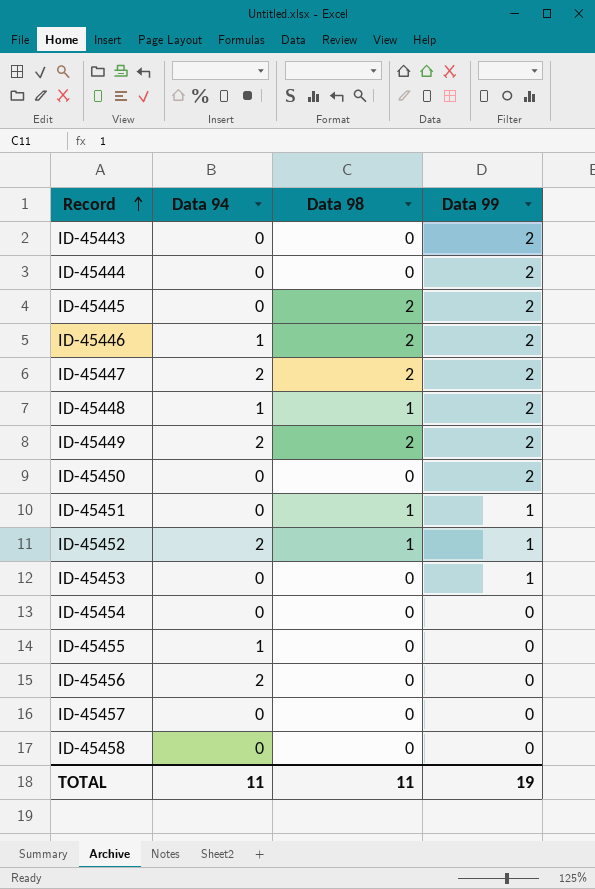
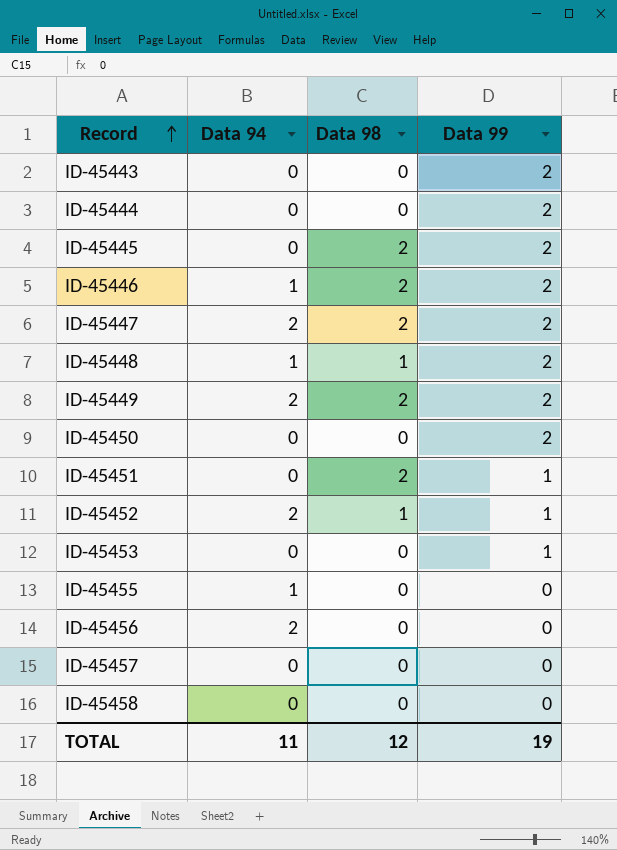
row ID-45454: 0 | 0 | 0 -> none
ID-45451 | Data 98: 1 -> 2
TOTAL | Data 98: 11 -> 12

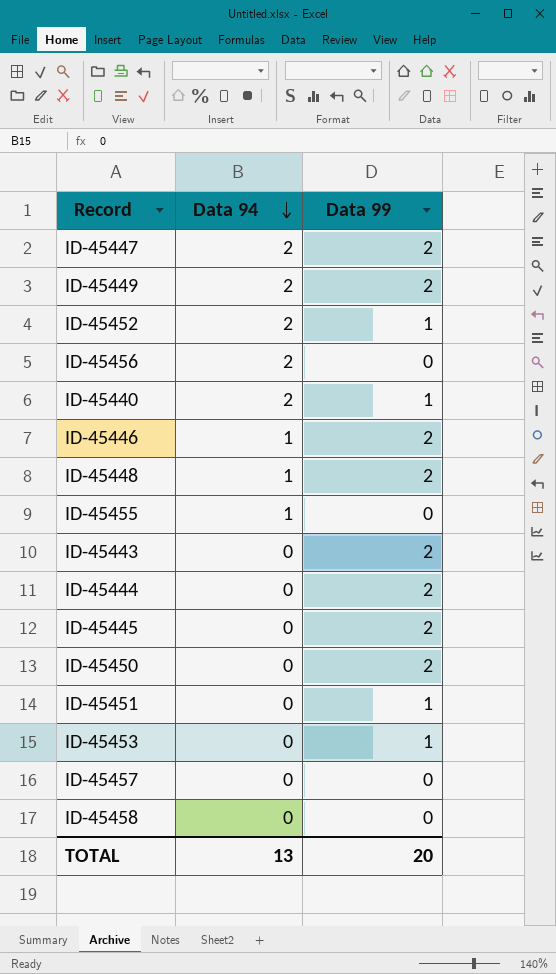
row order: Record ascending -> Data 94 descending
column Data 98 | position: 3 -> none
row ID-45440: none -> 2 | 1
TOTAL | Data 94: 11 -> 13
TOTAL | Data 99: 19 -> 20

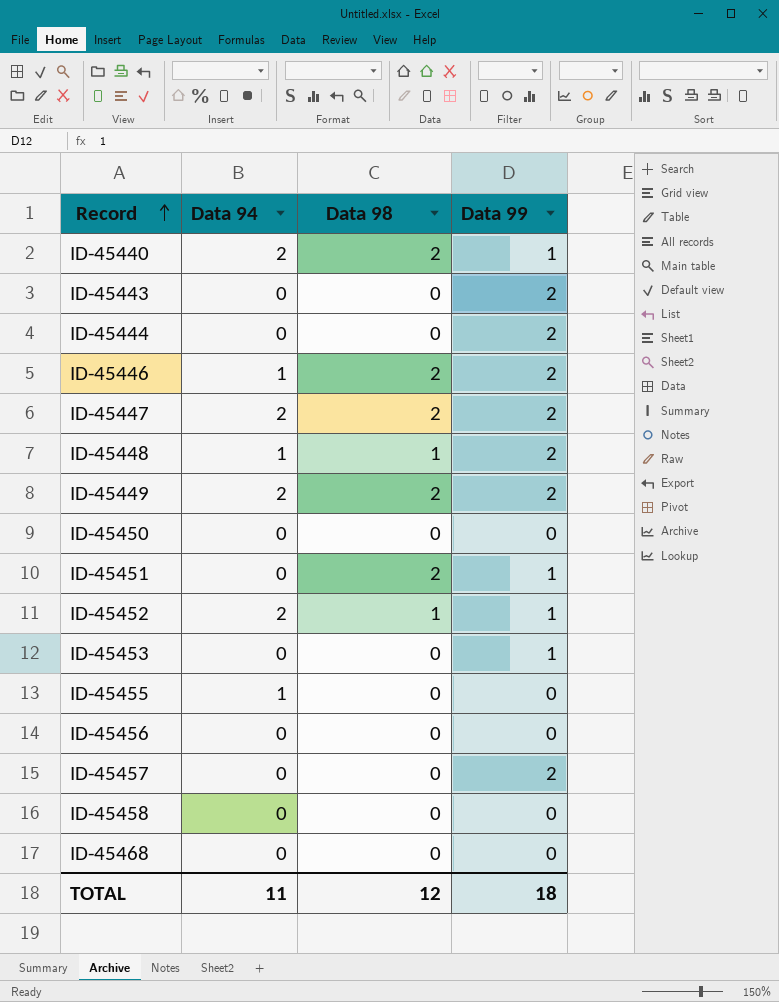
row order: Data 94 descending -> Record ascending
column Data 98 | position: none -> 3
row ID-45445: 0 | 2 -> none
ID-45450 | Data 99: 2 -> 0
ID-45456 | Data 94: 2 -> 0
ID-45457 | Data 99: 0 -> 2
row ID-45468: none -> 0 | 0 | 0
TOTAL | Data 94: 13 -> 11
TOTAL | Data 99: 20 -> 18

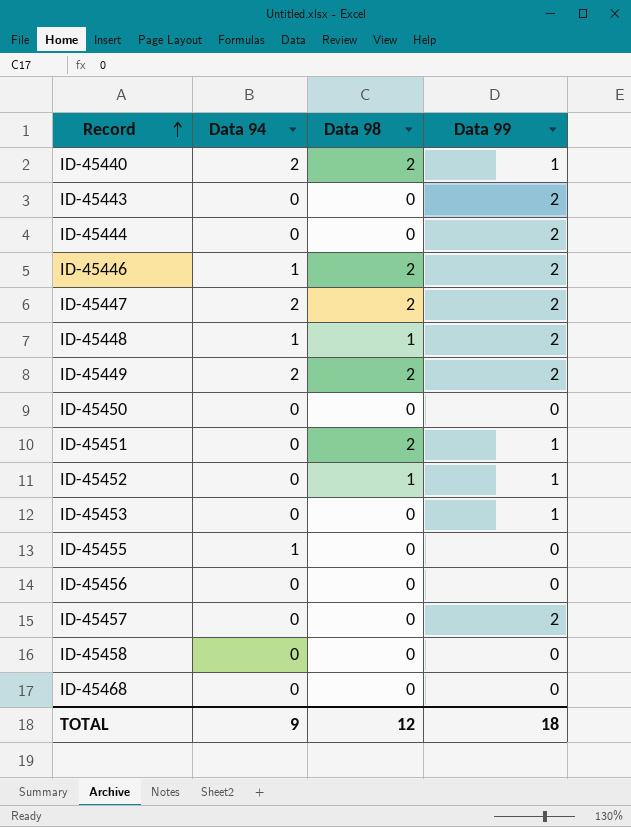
ID-45452 | Data 94: 2 -> 0
TOTAL | Data 94: 11 -> 9

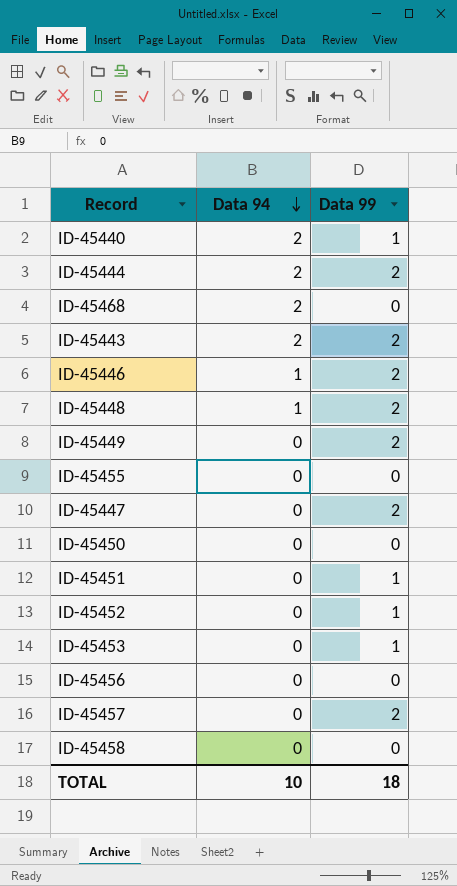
row order: Record ascending -> Data 94 descending
column Data 98 | position: 3 -> none
ID-45444 | Data 94: 0 -> 2
ID-45468 | Data 94: 0 -> 2
ID-45443 | Data 94: 0 -> 2
ID-45449 | Data 94: 2 -> 0
ID-45455 | Data 94: 1 -> 0
ID-45447 | Data 94: 2 -> 0
TOTAL | Data 94: 9 -> 10

